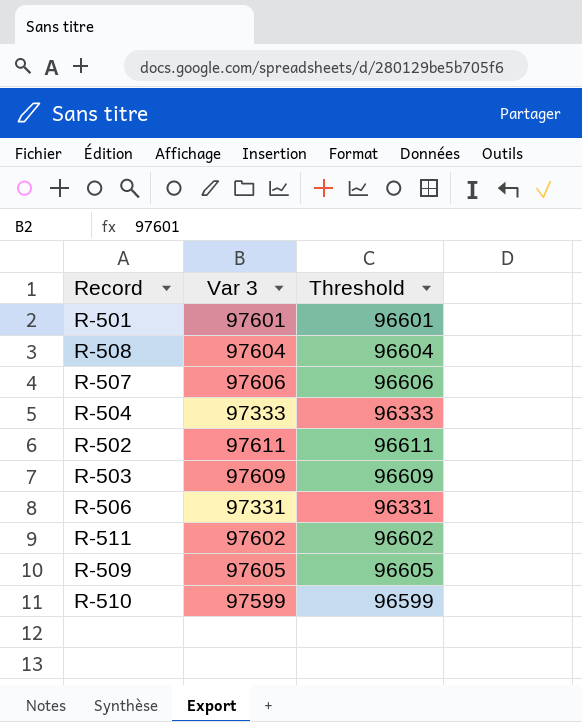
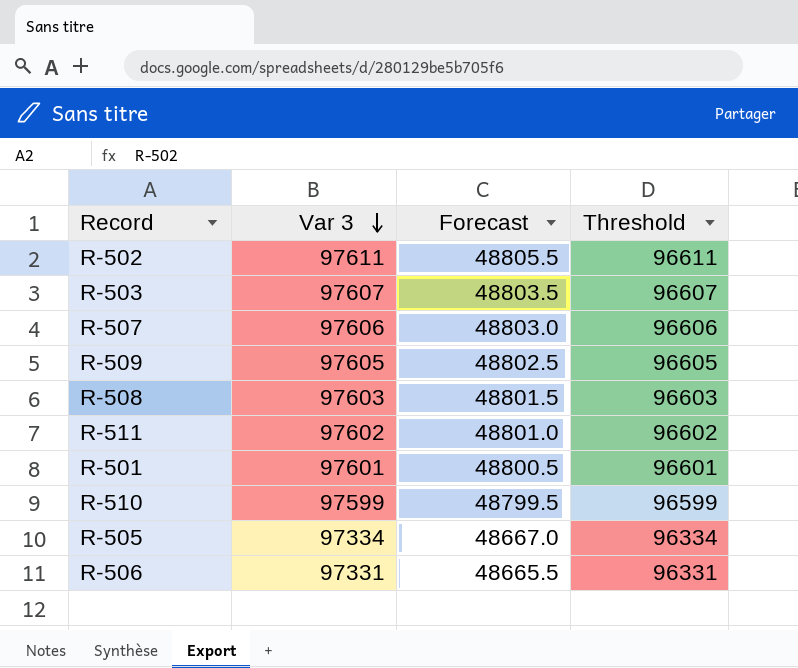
row order: none -> Var 3 descending
column Forecast | formula: none -> [Var 3] * 0.5
row R-504: 97333 | 96333 -> none
R-503 | Var 3: 97609 -> 97607
R-503 | Threshold: 96609 -> 96607
R-508 | Var 3: 97604 -> 97603
R-508 | Threshold: 96604 -> 96603
row R-505: none -> 97334 | 48667.0 | 96334

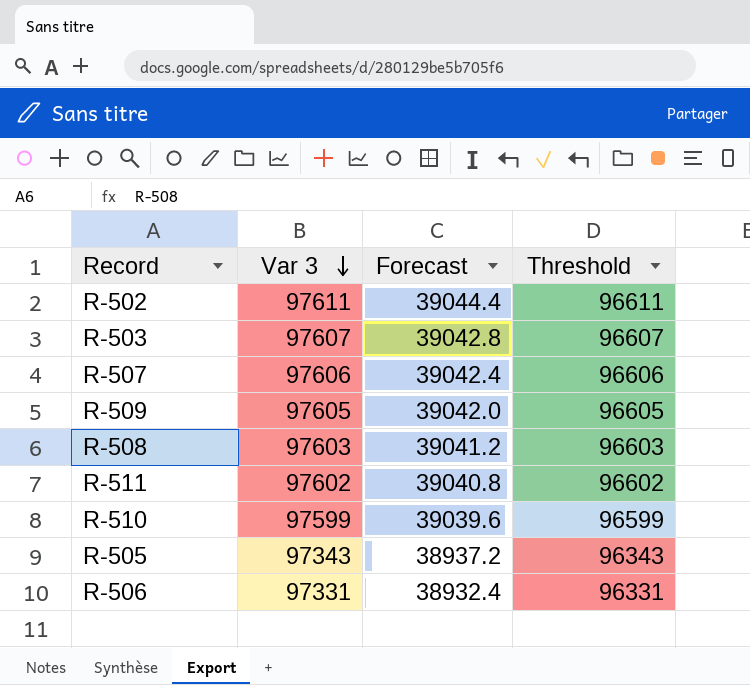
column Forecast | formula: [Var 3] * 0.5 -> [Var 3] * 0.4
row R-501: 97601 | 48800.5 | 96601 -> none
R-505 | Var 3: 97334 -> 97343
R-505 | Threshold: 96334 -> 96343

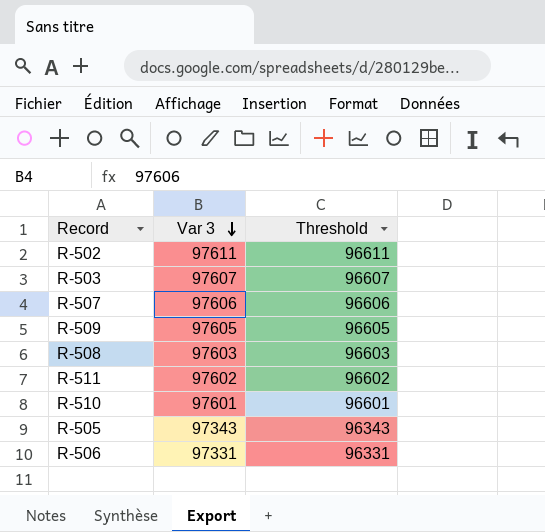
column Forecast | formula: [Var 3] * 0.4 -> none
R-510 | Var 3: 97599 -> 97601
R-510 | Threshold: 96599 -> 96601

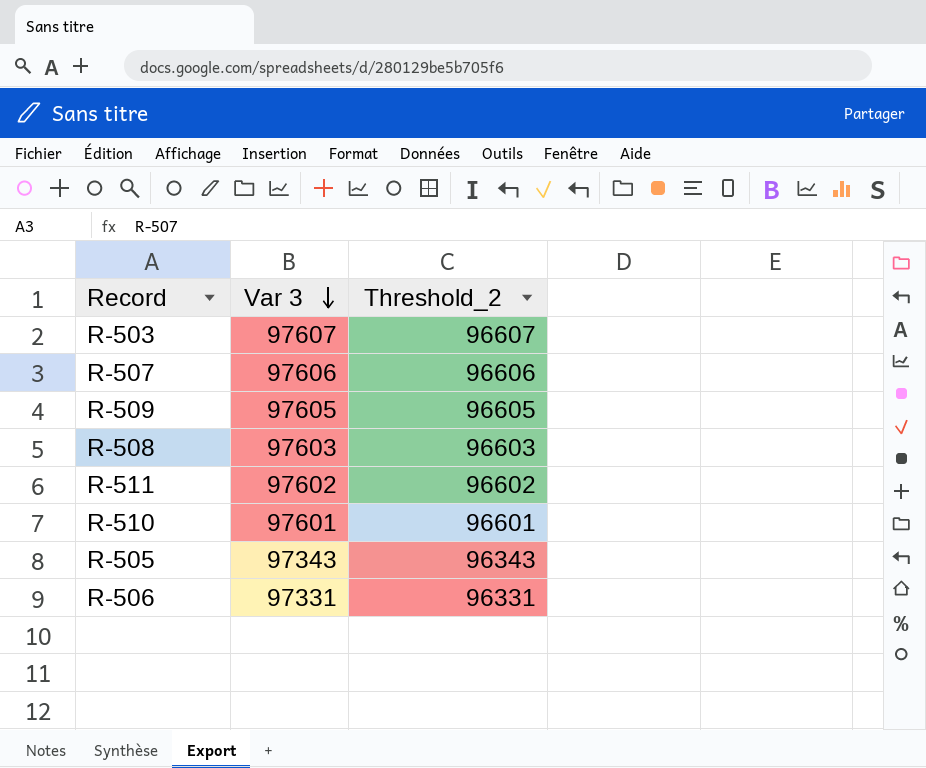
column name: Threshold -> Threshold_2
row R-502: 97611 | 96611 -> none

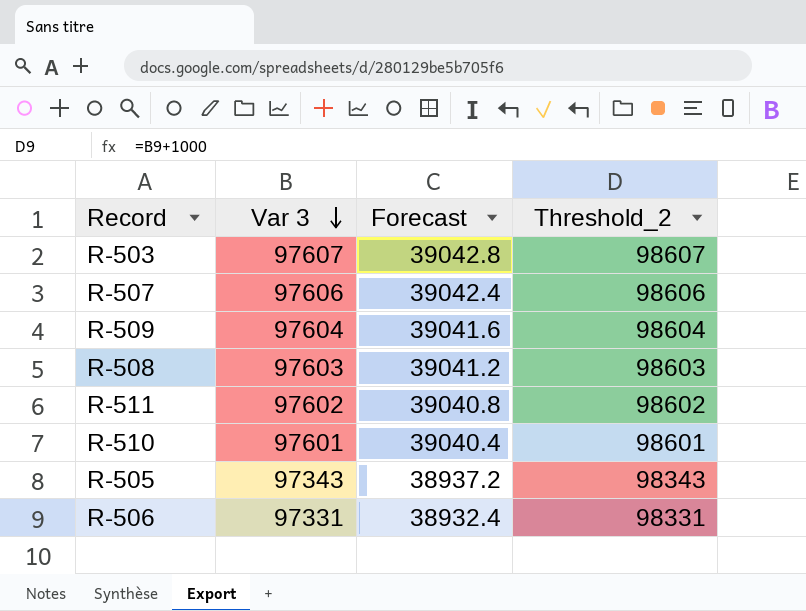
column Forecast | formula: none -> [Var 3] * 0.4
column Threshold_2 | formula: [Var 3] - 1000 -> [Var 3] + 1000
R-509 | Var 3: 97605 -> 97604

